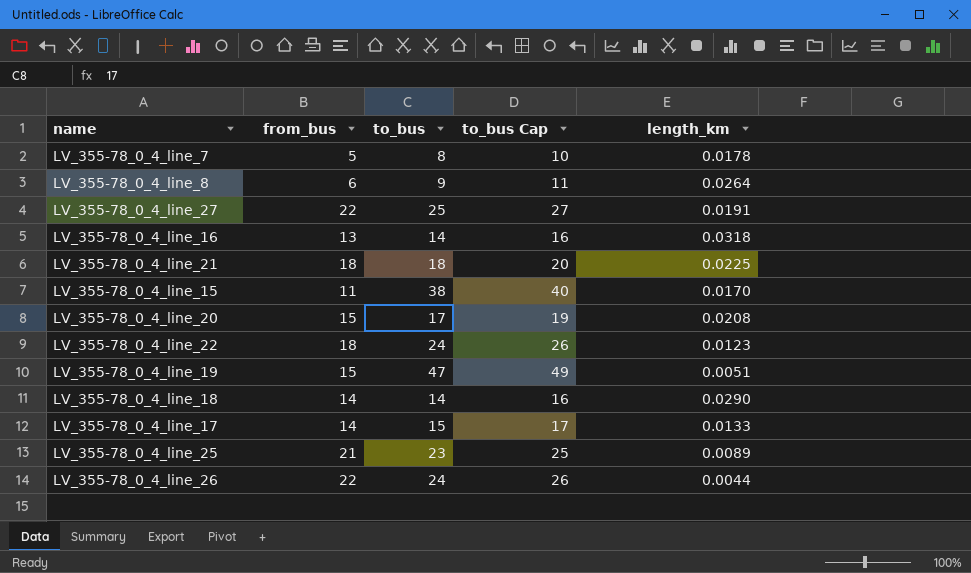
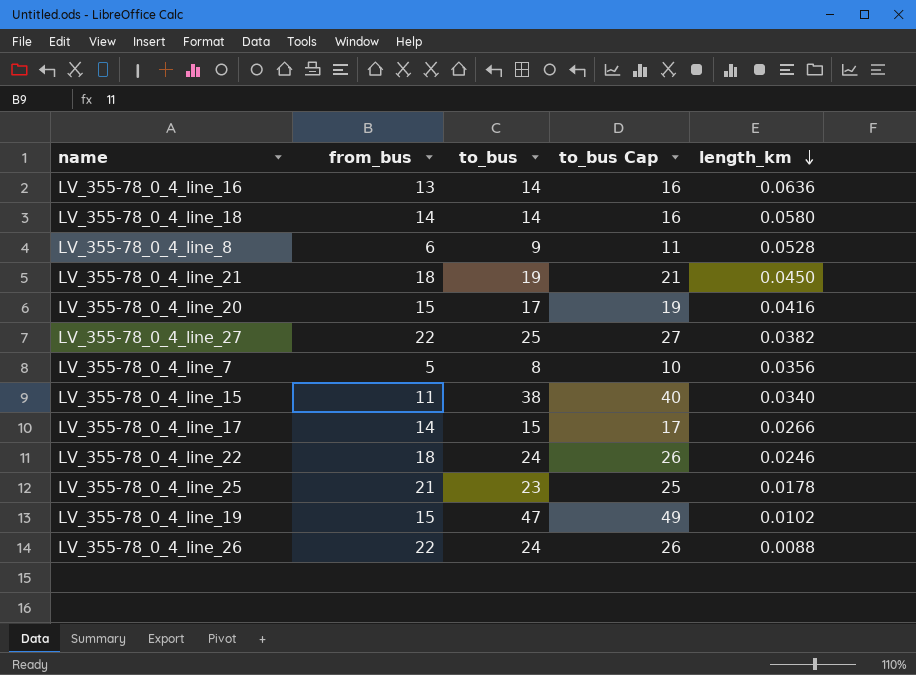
row order: none -> length_km descending
LV_355-78_0_4_line_16 | length_km: 0.0318 -> 0.0636
LV_355-78_0_4_line_18 | length_km: 0.0290 -> 0.0580
LV_355-78_0_4_line_8 | length_km: 0.0264 -> 0.0528
LV_355-78_0_4_line_21 | to_bus: 18 -> 19
LV_355-78_0_4_line_21 | to_bus Cap: 20 -> 21
LV_355-78_0_4_line_21 | length_km: 0.0225 -> 0.0450
LV_355-78_0_4_line_20 | length_km: 0.0208 -> 0.0416
LV_355-78_0_4_line_27 | length_km: 0.0191 -> 0.0382
LV_355-78_0_4_line_7 | length_km: 0.0178 -> 0.0356
LV_355-78_0_4_line_15 | length_km: 0.0170 -> 0.0340
LV_355-78_0_4_line_17 | length_km: 0.0133 -> 0.0266
LV_355-78_0_4_line_22 | length_km: 0.0123 -> 0.0246
LV_355-78_0_4_line_25 | length_km: 0.0089 -> 0.0178
LV_355-78_0_4_line_19 | length_km: 0.0051 -> 0.0102
LV_355-78_0_4_line_26 | length_km: 0.0044 -> 0.0088

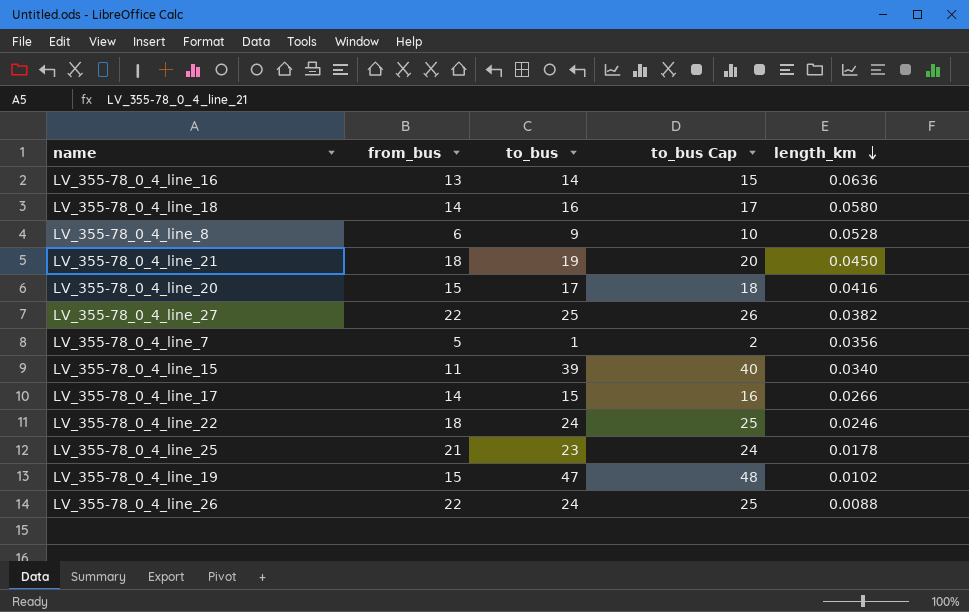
column to_bus Cap | formula: [to_bus] + 2 -> [to_bus] + 1
LV_355-78_0_4_line_18 | to_bus: 14 -> 16
LV_355-78_0_4_line_7 | to_bus: 8 -> 1
LV_355-78_0_4_line_15 | to_bus: 38 -> 39

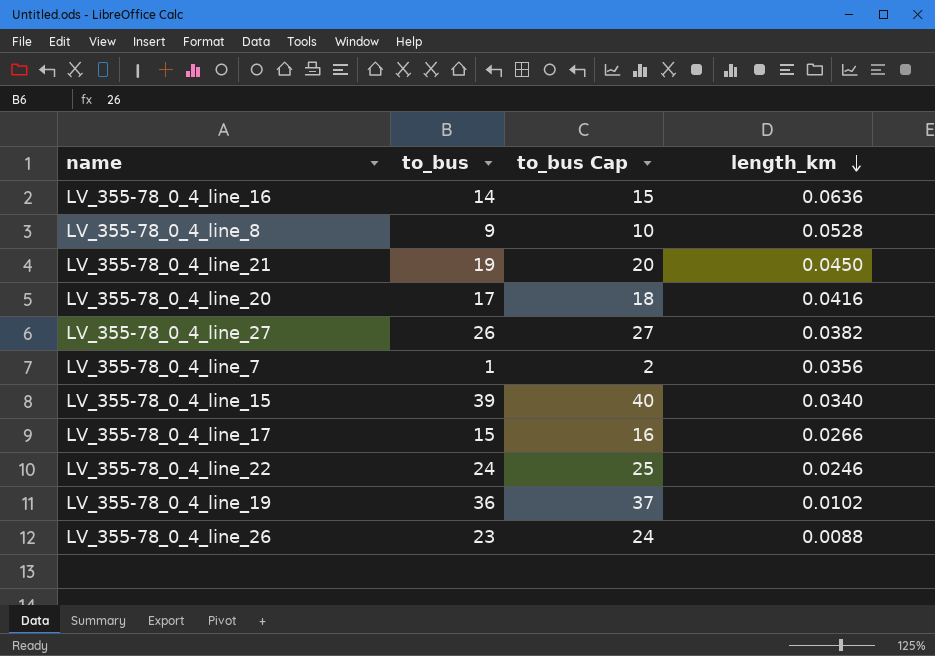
column from_bus | position: 2 -> none
row LV_355-78_0_4_line_18: 14 | 16 | 17 | 0.0580 -> none
row LV_355-78_0_4_line_25: 21 | 23 | 24 | 0.0178 -> none
LV_355-78_0_4_line_27 | to_bus: 25 -> 26
LV_355-78_0_4_line_27 | to_bus Cap: 26 -> 27
LV_355-78_0_4_line_19 | to_bus: 47 -> 36
LV_355-78_0_4_line_19 | to_bus Cap: 48 -> 37
LV_355-78_0_4_line_26 | to_bus: 24 -> 23
LV_355-78_0_4_line_26 | to_bus Cap: 25 -> 24

